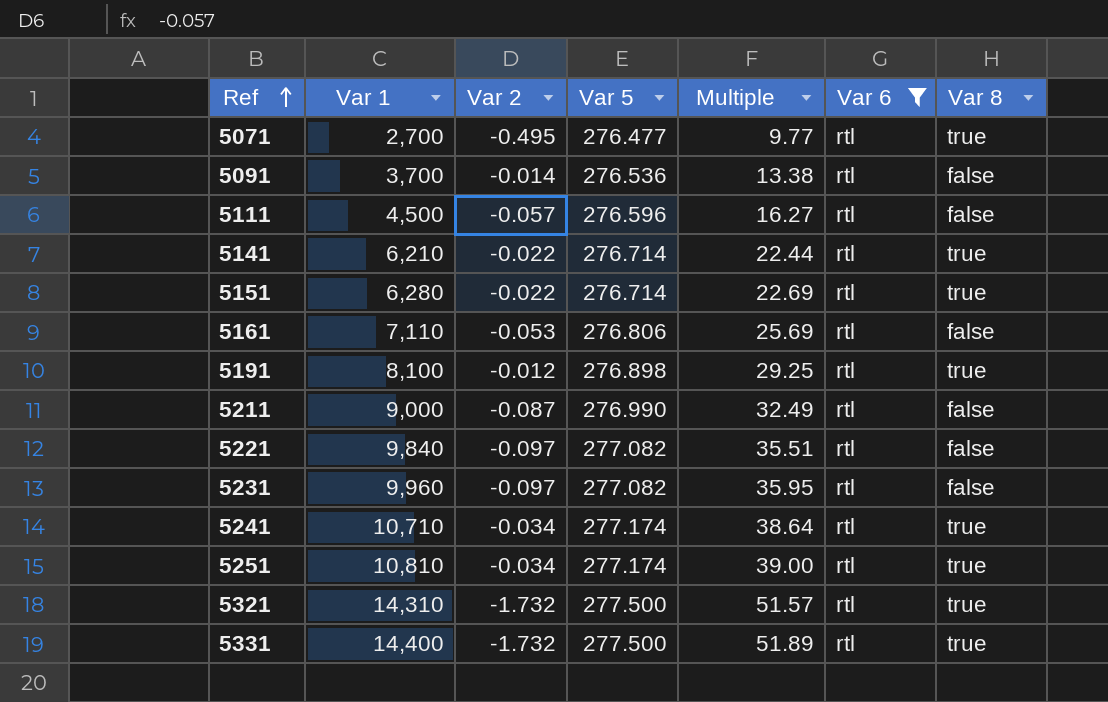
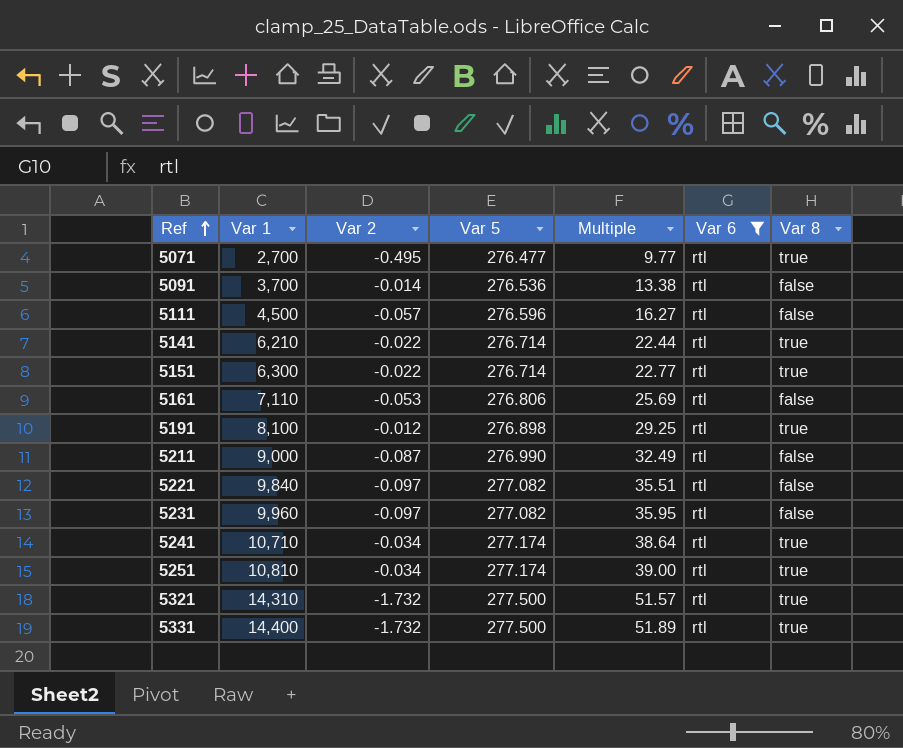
5151 | Var 1: 6,280 -> 6,300
5151 | Multiple: 22.69 -> 22.77

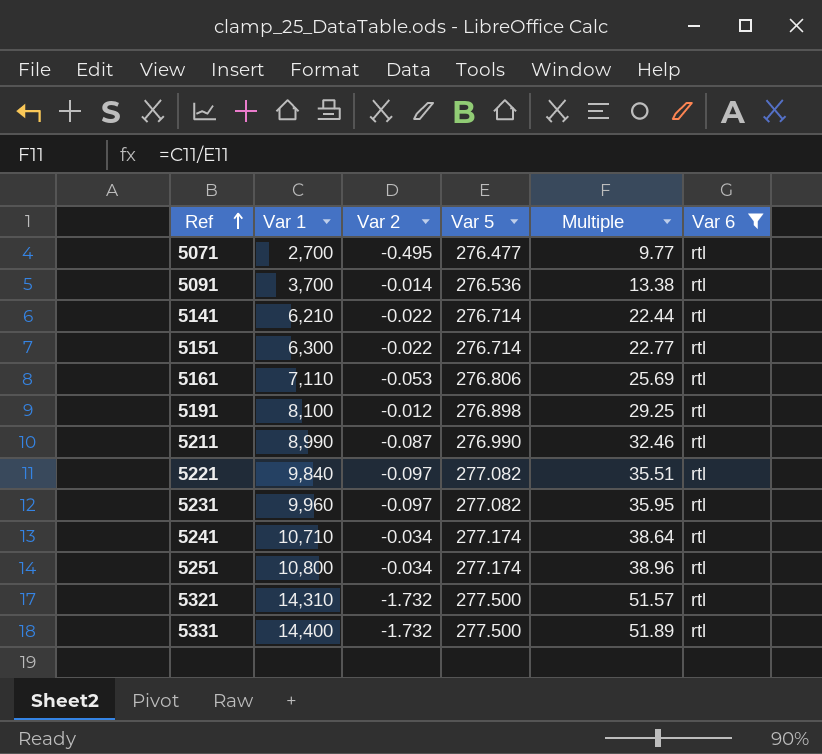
column Var 8 | position: 7 -> none
row 5111: 4,500 | -0.057 | 276.596 | 16.27 | rtl | false -> none
5211 | Var 1: 9,000 -> 8,990
5211 | Multiple: 32.49 -> 32.46
5251 | Var 1: 10,810 -> 10,800
5251 | Multiple: 39.00 -> 38.96

